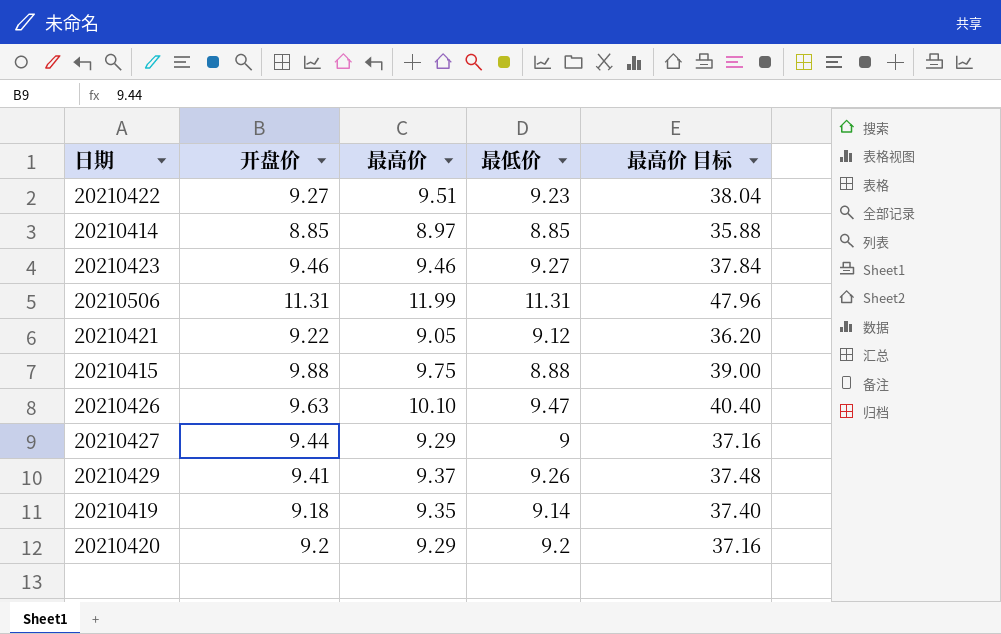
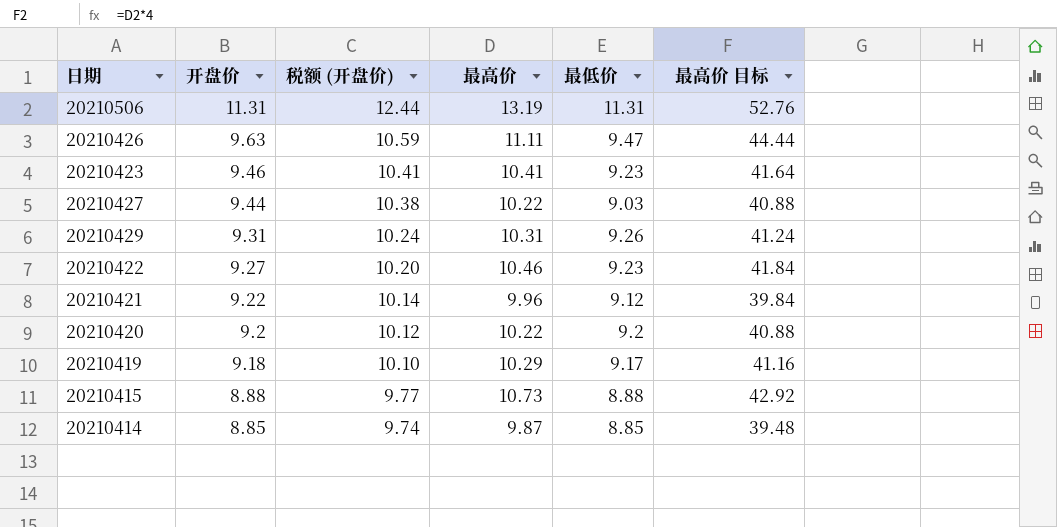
row order: none -> 开盘价 descending
column 税额 (开盘价) | formula: none -> [开盘价] * 1.1
20210506 | 最高价: 11.99 -> 13.19
20210506 | 最高价 目标: 47.96 -> 52.76
20210426 | 最高价: 10.10 -> 11.11
20210426 | 最高价 目标: 40.40 -> 44.44
20210423 | 最高价: 9.46 -> 10.41
20210423 | 最低价: 9.27 -> 9.23
20210423 | 最高价 目标: 37.84 -> 41.64
20210427 | 最高价: 9.29 -> 10.22
20210427 | 最低价: 9 -> 9.03
20210427 | 最高价 目标: 37.16 -> 40.88
20210429 | 开盘价: 9.41 -> 9.31
20210429 | 最高价: 9.37 -> 10.31
20210429 | 最高价 目标: 37.48 -> 41.24
20210422 | 最高价: 9.51 -> 10.46
20210422 | 最高价 目标: 38.04 -> 41.84
20210421 | 最高价: 9.05 -> 9.96
20210421 | 最高价 目标: 36.20 -> 39.84
20210420 | 最高价: 9.29 -> 10.22
20210420 | 最高价 目标: 37.16 -> 40.88
20210419 | 最高价: 9.35 -> 10.29
20210419 | 最低价: 9.14 -> 9.17
20210419 | 最高价 目标: 37.40 -> 41.16
20210415 | 开盘价: 9.88 -> 8.88
20210415 | 最高价: 9.75 -> 10.73
20210415 | 最高价 目标: 39.00 -> 42.92
20210414 | 最高价: 8.97 -> 9.87
20210414 | 最高价 目标: 35.88 -> 39.48

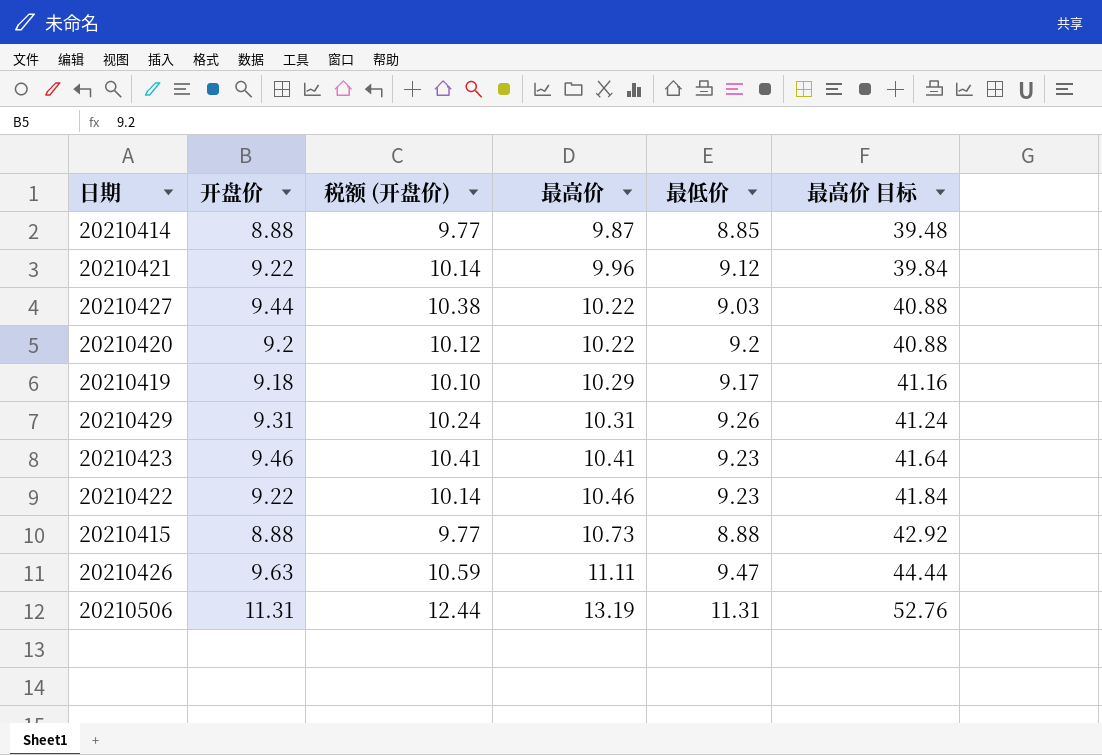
row order: 开盘价 descending -> 最高价 ascending
20210414 | 开盘价: 8.85 -> 8.88
20210414 | 税额 (开盘价): 9.74 -> 9.77
20210422 | 开盘价: 9.27 -> 9.22
20210422 | 税额 (开盘价): 10.20 -> 10.14

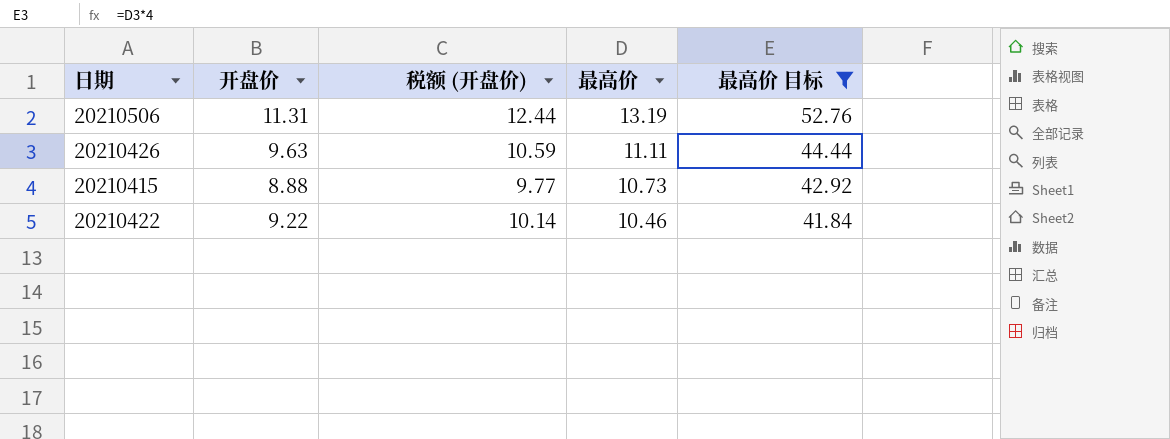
filter: none -> 最高价 目标 >= 41.84
row order: 最高价 ascending -> 最高价 descending
column 最低价 | position: 5 -> none

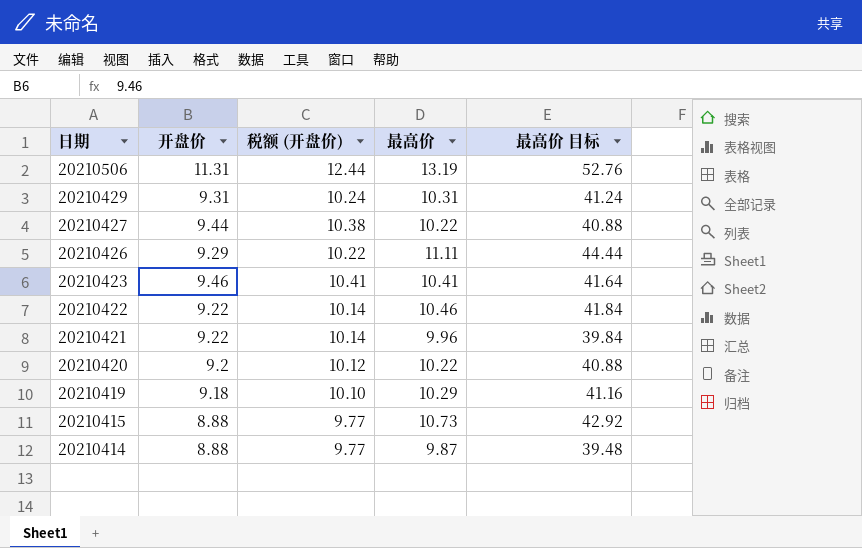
filter: 最高价 目标 >= 41.84 -> none
row order: 最高价 descending -> 日期 descending
20210426 | 开盘价: 9.63 -> 9.29
20210426 | 税额 (开盘价): 10.59 -> 10.22

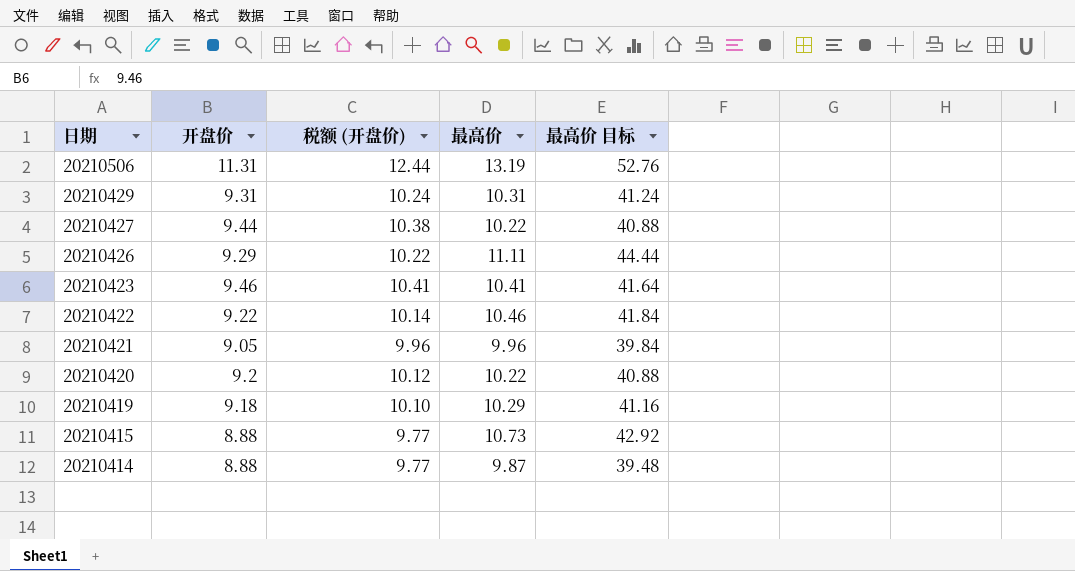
20210421 | 开盘价: 9.22 -> 9.05
20210421 | 税额 (开盘价): 10.14 -> 9.96

